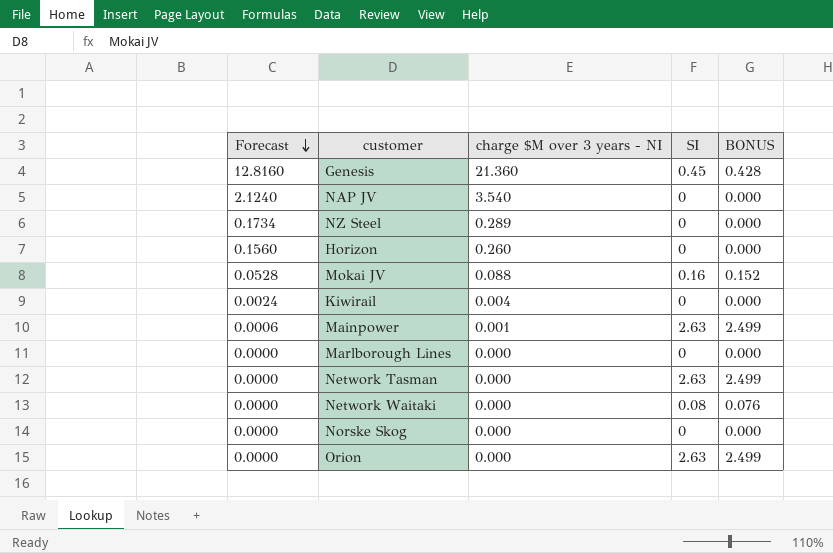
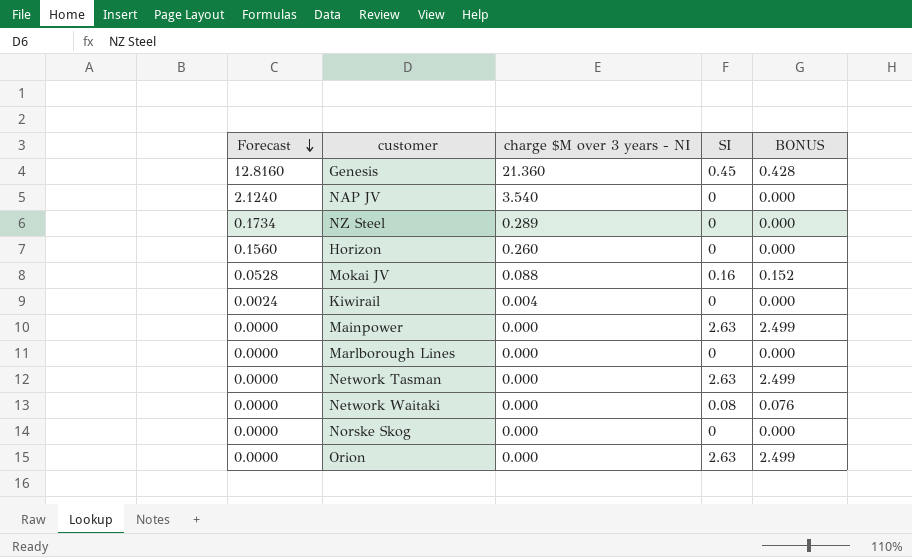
Mainpower | Forecast: 0.0006 -> 0.0000
Mainpower | charge $M over 3 years - NI: 0.001 -> 0.000

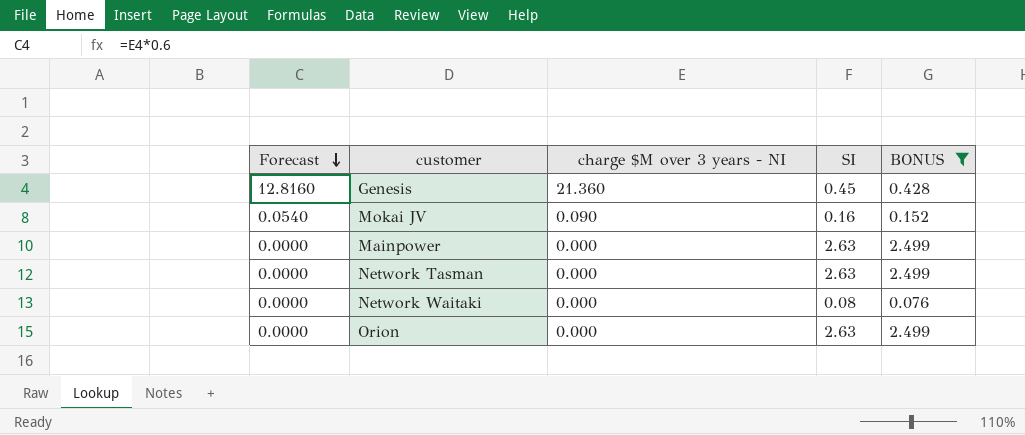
filter: none -> BONUS != 0.000
Mokai JV | Forecast: 0.0528 -> 0.0540
Mokai JV | charge $M over 3 years - NI: 0.088 -> 0.090

